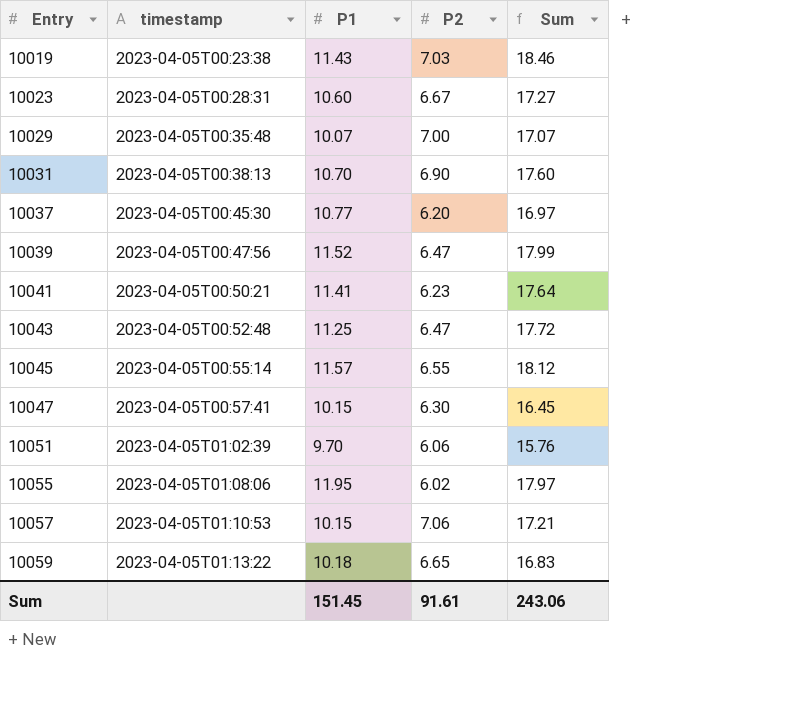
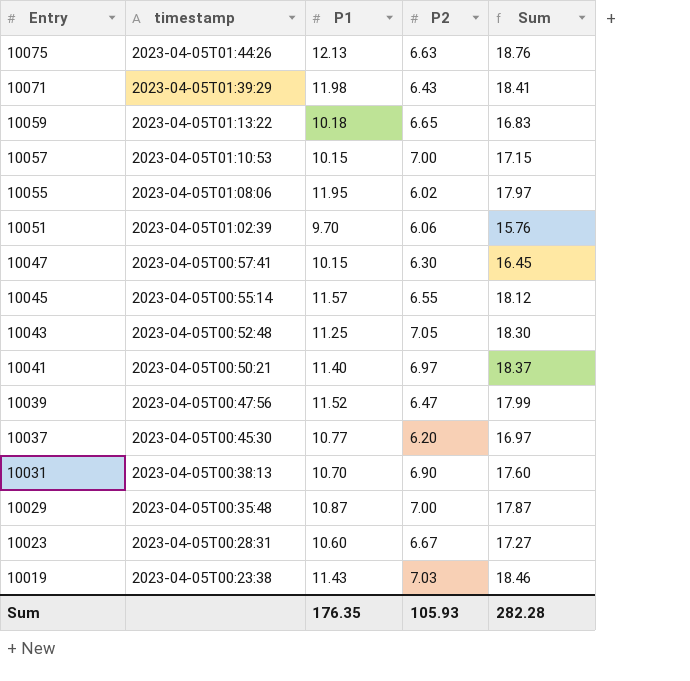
row order: Entry ascending -> Entry descending
row 10075: none -> 2023-04-05T01:44:26 | 12.13 | 6.63 | 18.76
row 10071: none -> 2023-04-05T01:39:29 | 11.98 | 6.43 | 18.41
10057 | P2: 7.06 -> 7.00
10057 | Sum: 17.21 -> 17.15
10043 | P2: 6.47 -> 7.05
10043 | Sum: 17.72 -> 18.30
10041 | P1: 11.41 -> 11.40
10041 | P2: 6.23 -> 6.97
10041 | Sum: 17.64 -> 18.37
10029 | P1: 10.07 -> 10.87
10029 | Sum: 17.07 -> 17.87
Sum | P1: 151.45 -> 176.35
Sum | P2: 91.61 -> 105.93
Sum | Sum: 243.06 -> 282.28

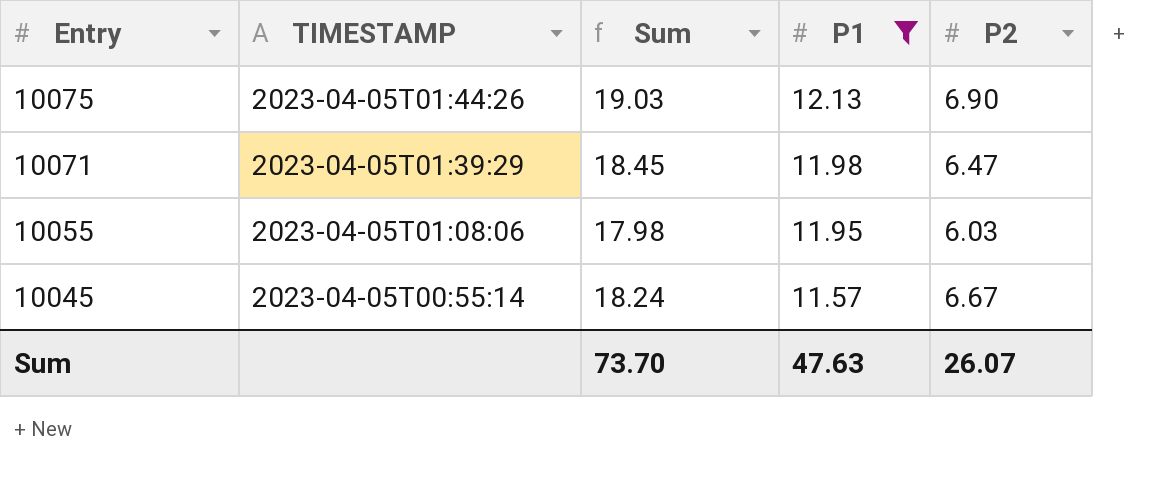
filter: none -> P1 >= 11.57
column name: timestamp -> TIMESTAMP
column Sum | position: 5 -> 3
10075 | Sum: 18.76 -> 19.03
10075 | P2: 6.63 -> 6.90
10071 | Sum: 18.41 -> 18.45
10071 | P2: 6.43 -> 6.47
10055 | Sum: 17.97 -> 17.98
10055 | P2: 6.02 -> 6.03
10045 | Sum: 18.12 -> 18.24
10045 | P2: 6.55 -> 6.67
Sum | Sum: 282.28 -> 73.70
Sum | P1: 176.35 -> 47.63
Sum | P2: 105.93 -> 26.07

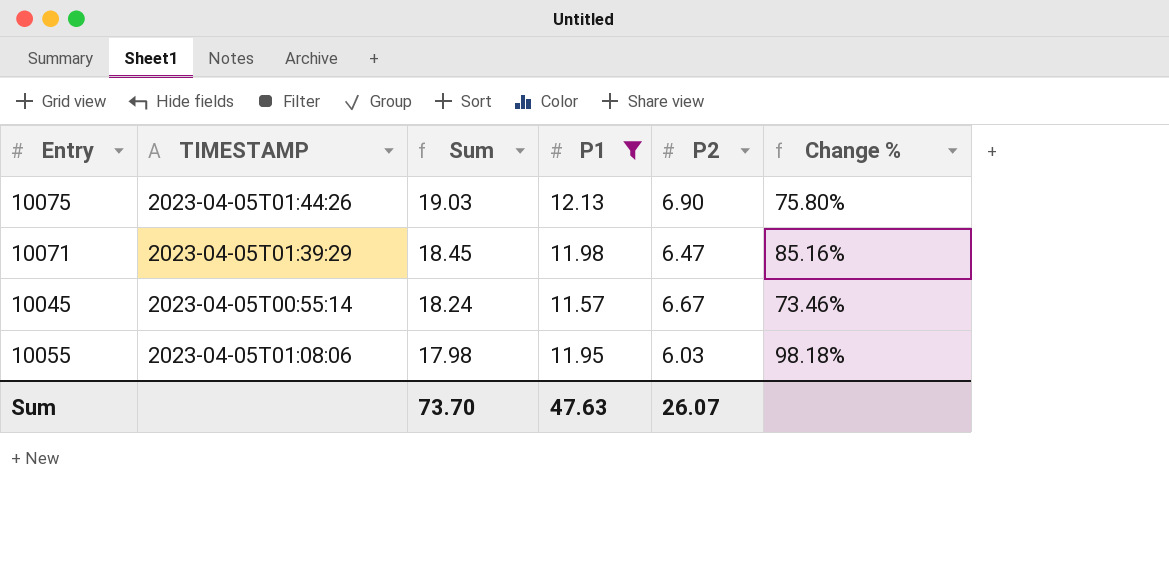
row order: Entry descending -> Sum descending
column Change % | formula: none -> ([P1] - [P2]) / [P2]

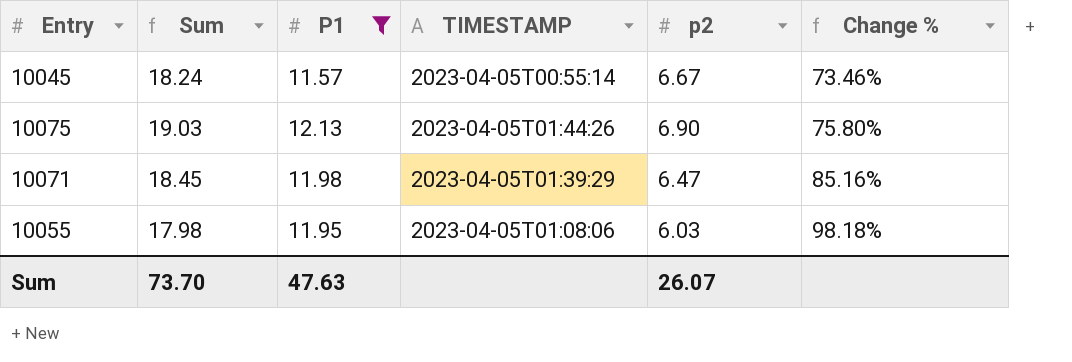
row order: Sum descending -> Change % ascending
column TIMESTAMP | position: 2 -> 4
column name: P2 -> p2

